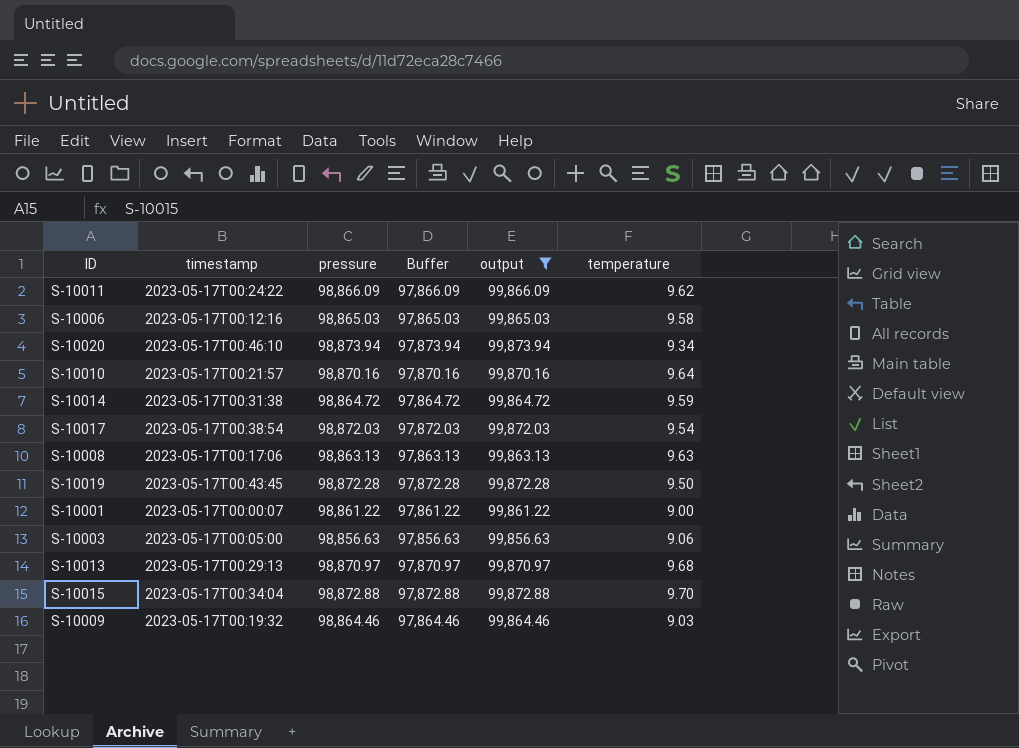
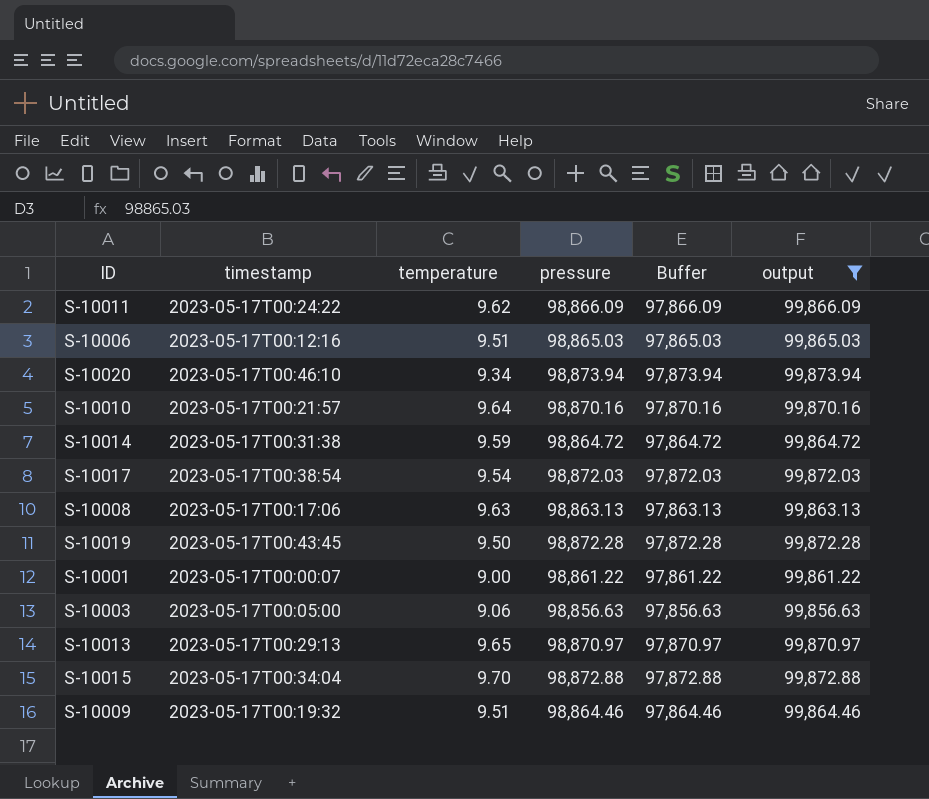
column temperature | position: 6 -> 3
S-10006 | temperature: 9.58 -> 9.51
S-10013 | temperature: 9.68 -> 9.65
S-10009 | temperature: 9.03 -> 9.51

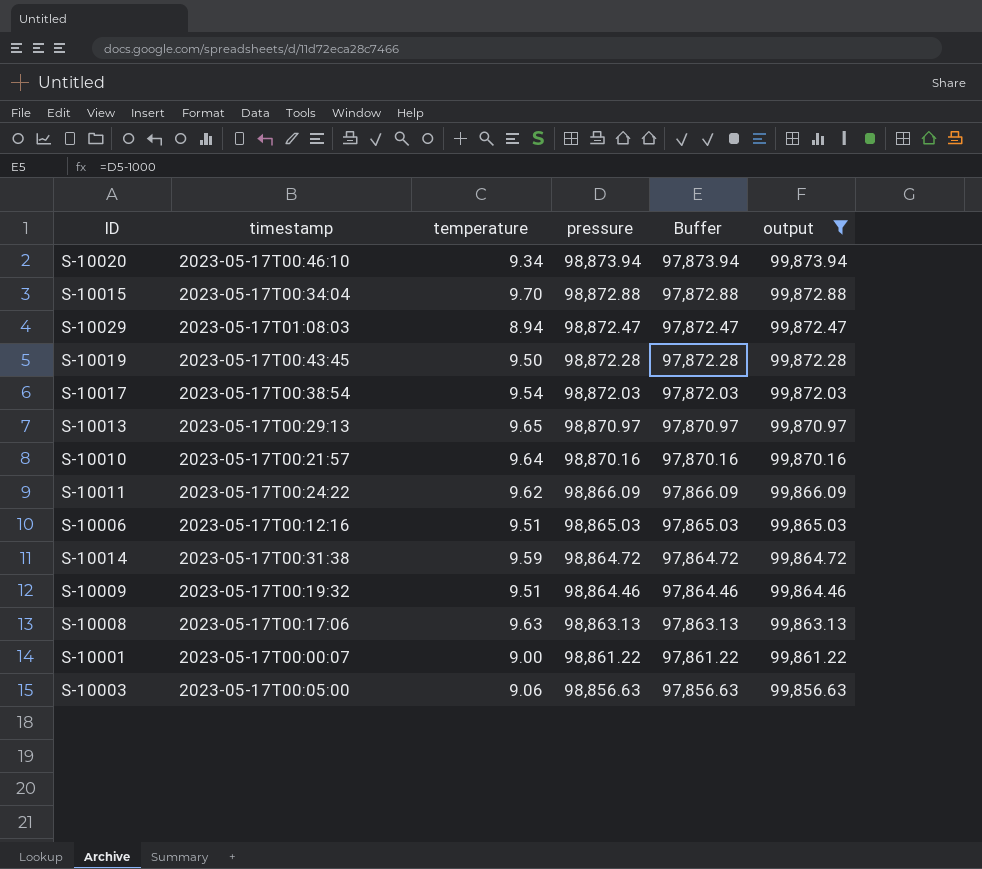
row order: none -> pressure descending
row S-10029: none -> 2023-05-17T01:08:03 | 8.94 | 98,872.47 | 97,872.47 | 99,872.47

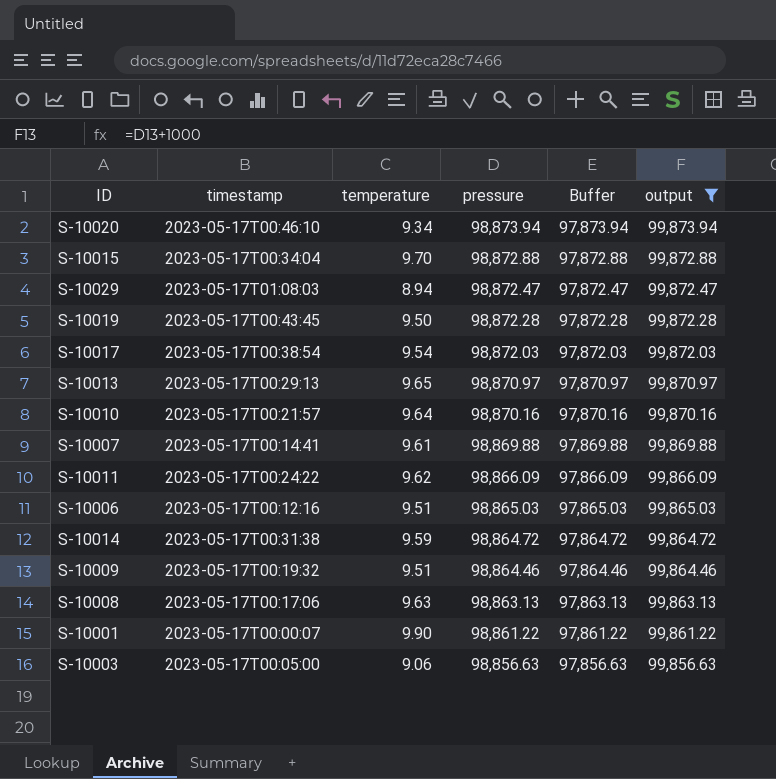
row S-10007: none -> 2023-05-17T00:14:41 | 9.61 | 98,869.88 | 97,869.88 | 99,869.88
S-10001 | temperature: 9.00 -> 9.90

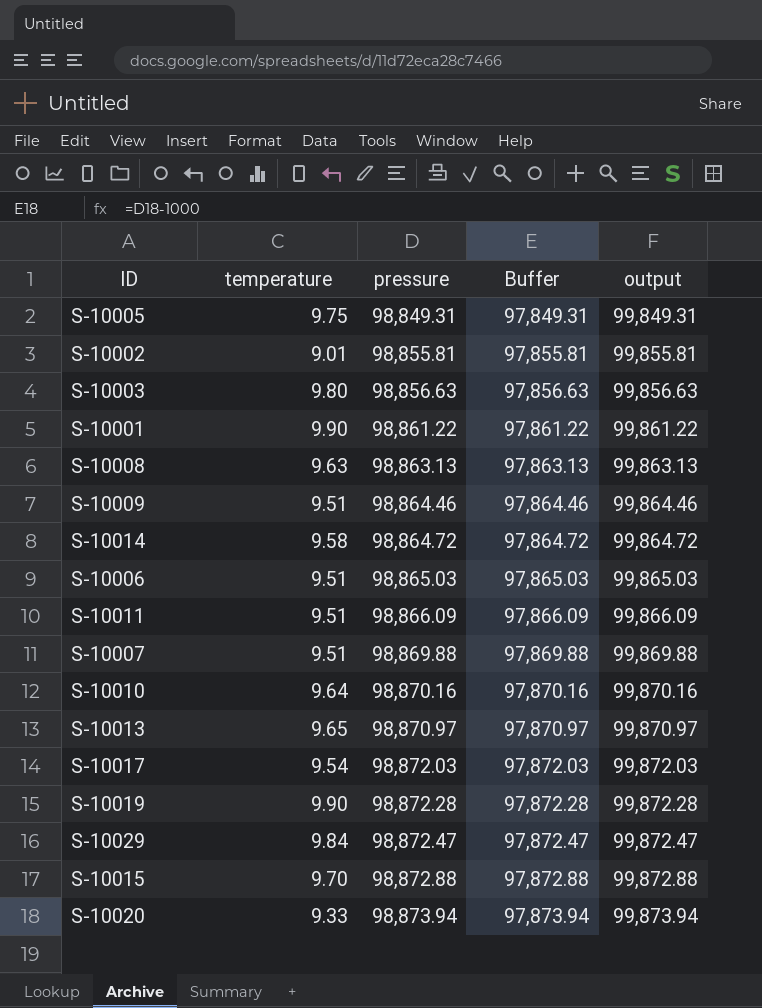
filter: output >= 99,856.63 -> none
row order: pressure descending -> pressure ascending
column timestamp | position: 2 -> none
S-10003 | temperature: 9.06 -> 9.80
S-10014 | temperature: 9.59 -> 9.58
S-10011 | temperature: 9.62 -> 9.51
S-10007 | temperature: 9.61 -> 9.51
S-10019 | temperature: 9.50 -> 9.90
S-10029 | temperature: 8.94 -> 9.84
S-10020 | temperature: 9.34 -> 9.33

